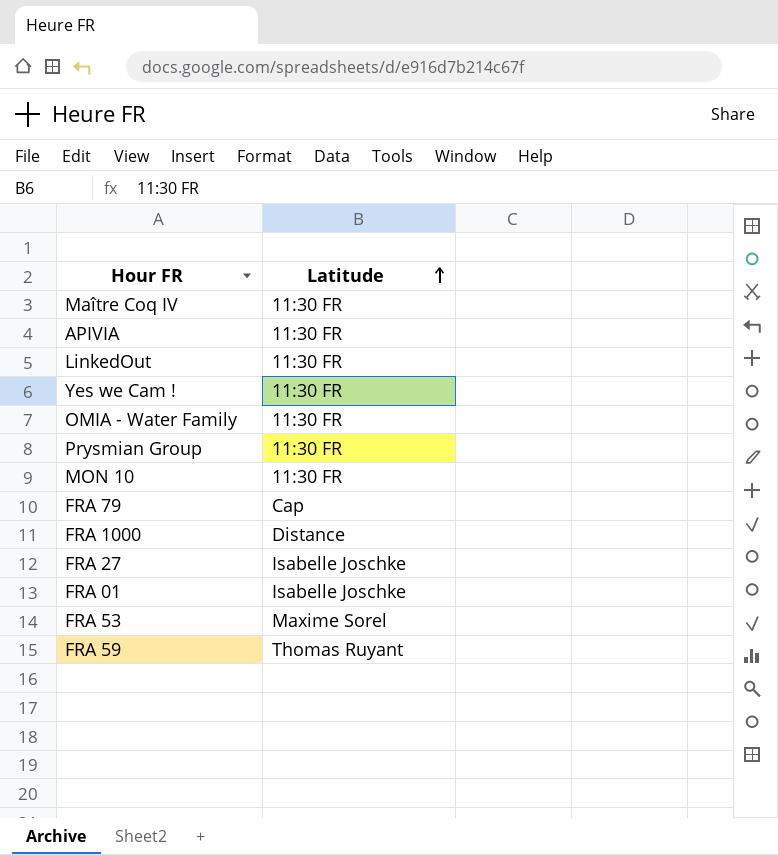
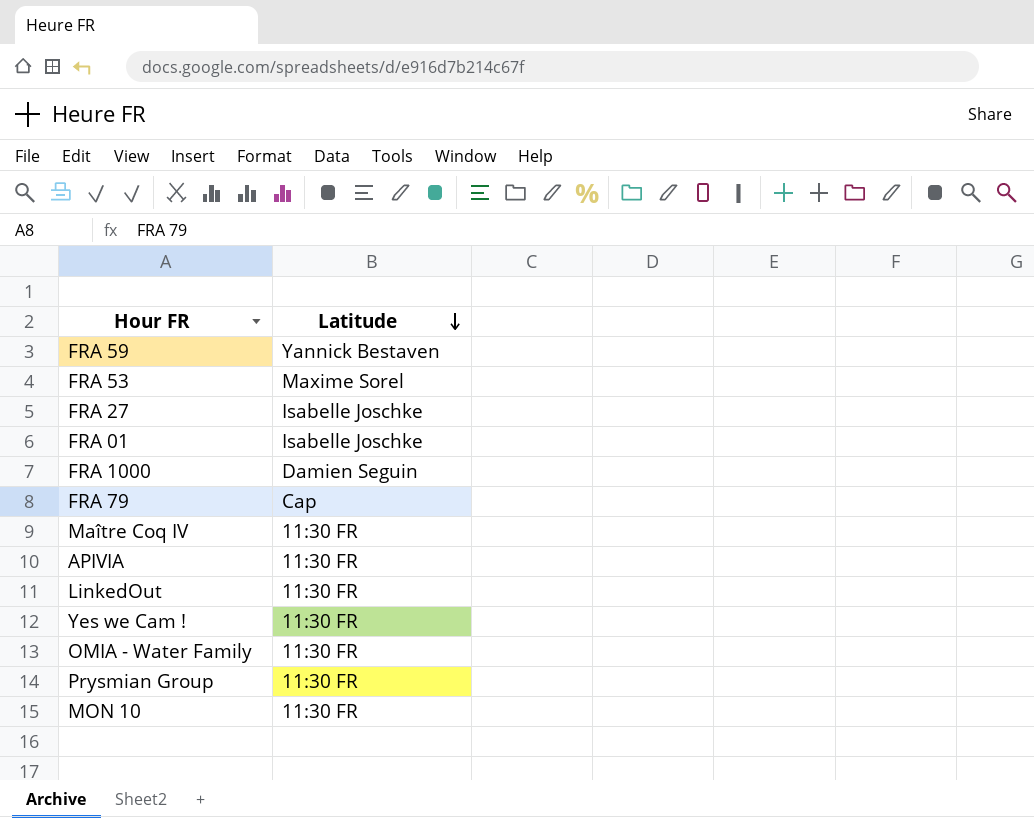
row order: Latitude ascending -> Latitude descending
FRA 59 | Latitude: Thomas Ruyant -> Yannick Bestaven
FRA 1000 | Latitude: Distance -> Damien Seguin

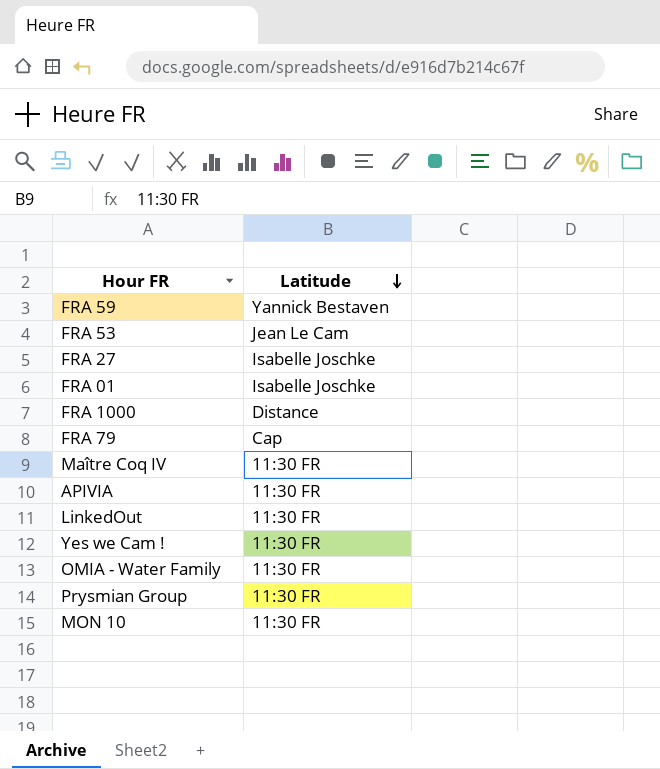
FRA 53 | Latitude: Maxime Sorel -> Jean Le Cam
FRA 1000 | Latitude: Damien Seguin -> Distance

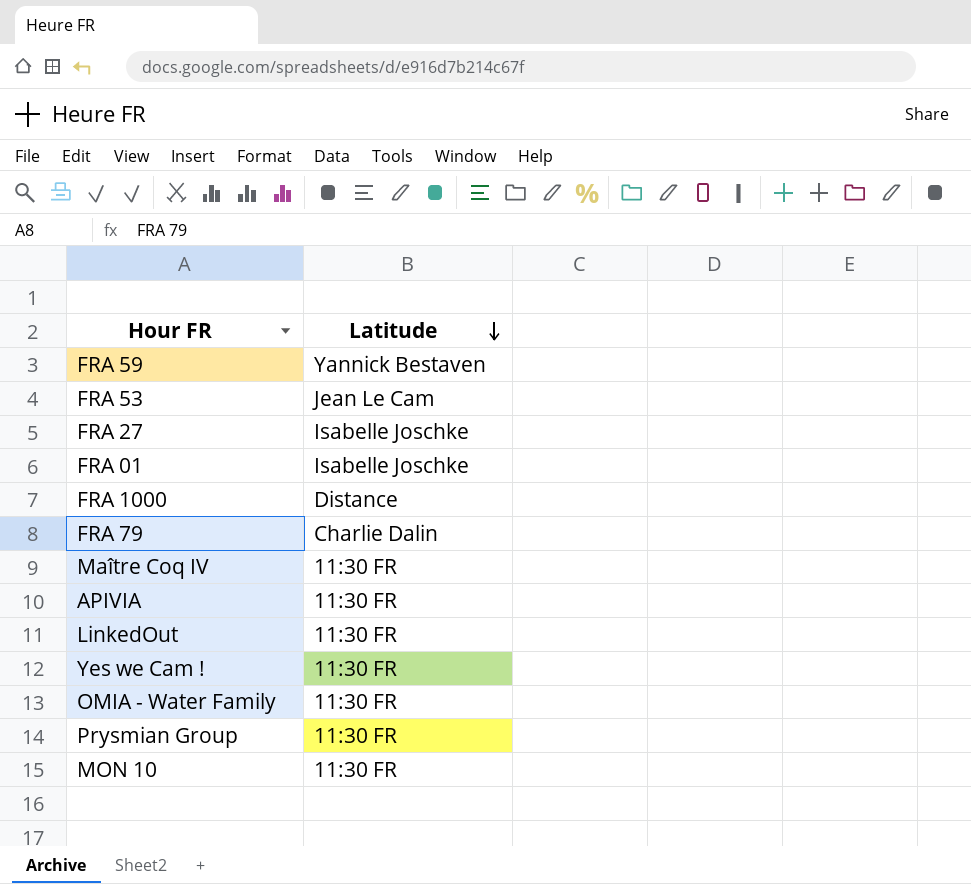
FRA 79 | Latitude: Cap -> Charlie Dalin

